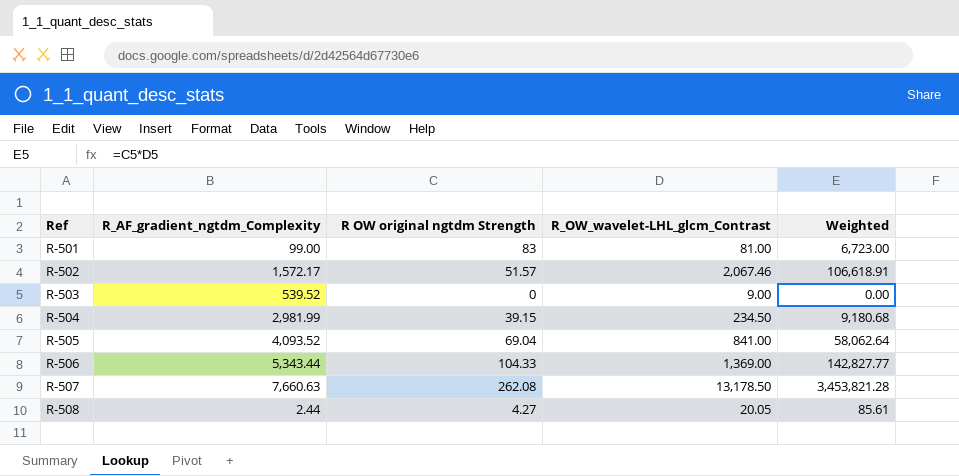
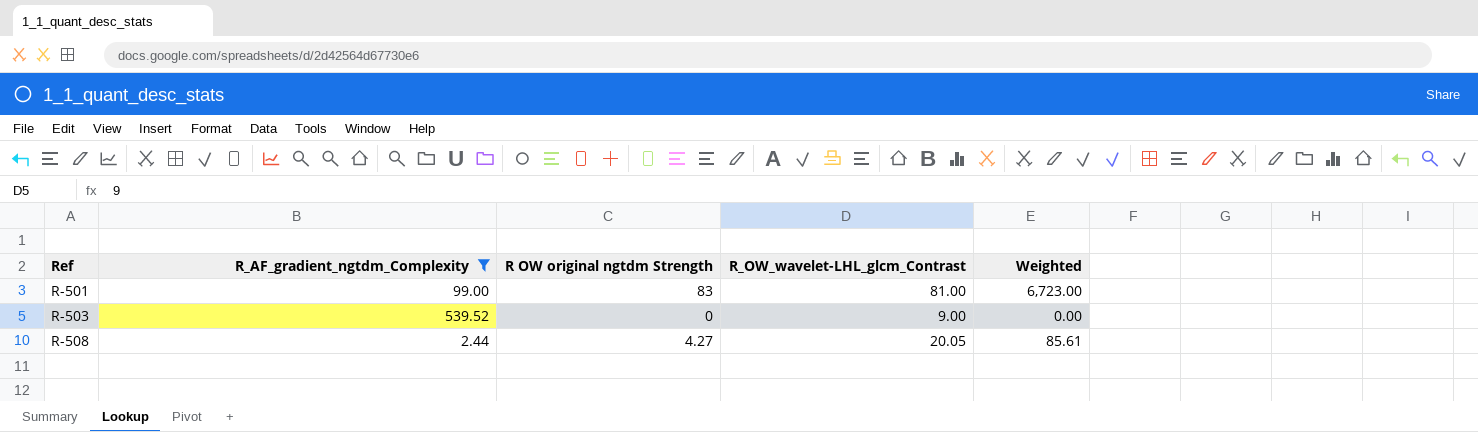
filter: none -> R_AF_gradient_ngtdm_Complexity <= 539.52

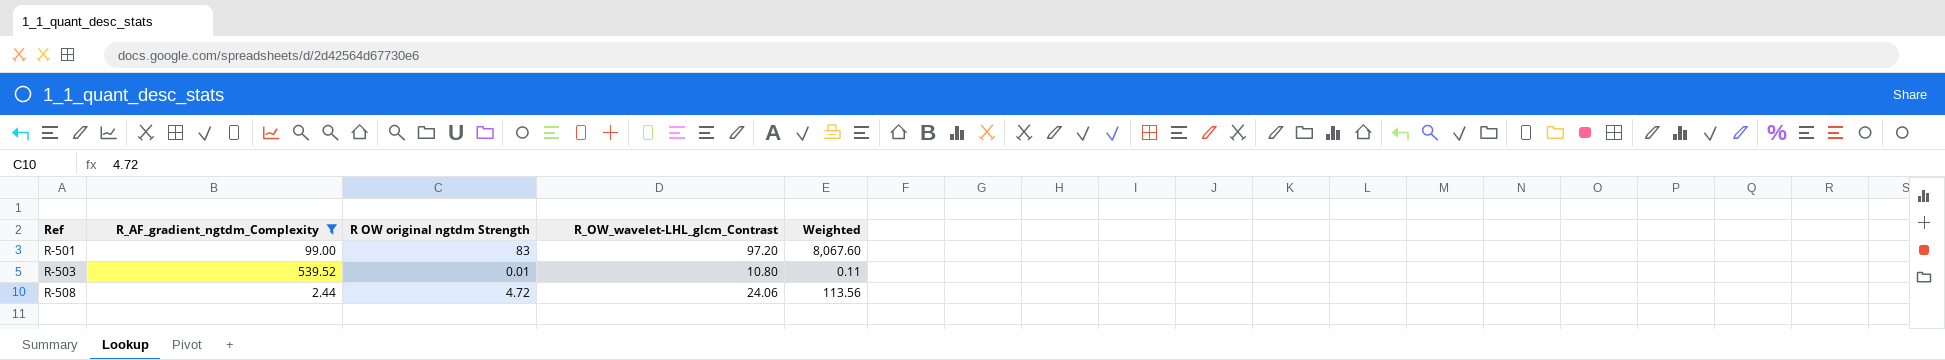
R-501 | R_OW_wavelet-LHL_glcm_Contrast: 81.00 -> 97.20
R-501 | Weighted: 6,723.00 -> 8,067.60
R-503 | R OW original ngtdm Strength: 0 -> 0.01
R-503 | R_OW_wavelet-LHL_glcm_Contrast: 9.00 -> 10.80
R-503 | Weighted: 0.00 -> 0.11
R-508 | R OW original ngtdm Strength: 4.27 -> 4.72
R-508 | R_OW_wavelet-LHL_glcm_Contrast: 20.05 -> 24.06
R-508 | Weighted: 85.61 -> 113.56

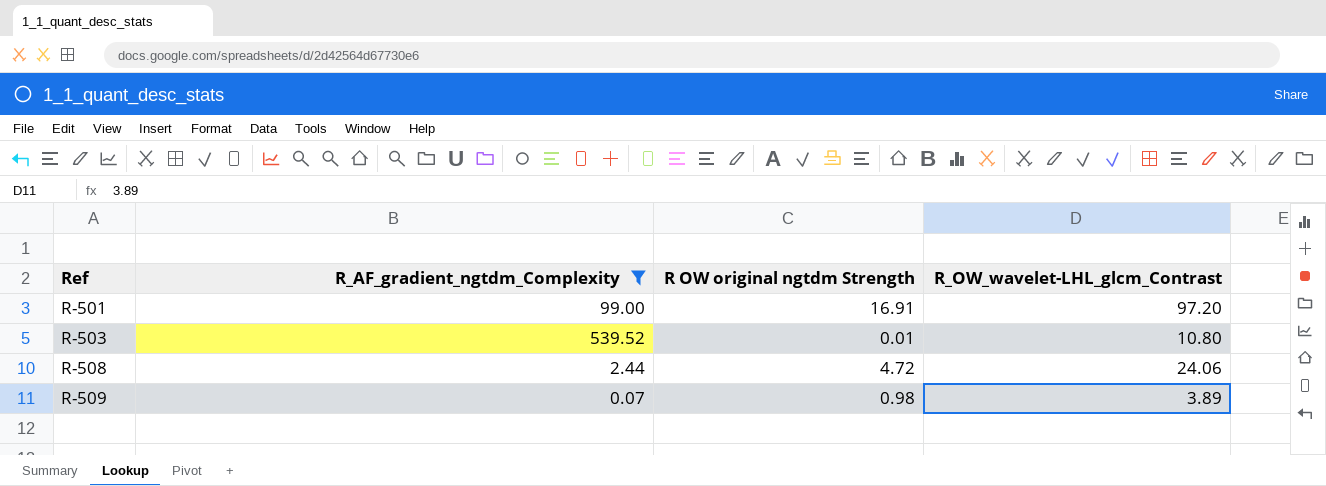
column Weighted | formula: [R OW original ngtdm Strength] * [R_OW_wavelet-LHL_glcm_Contrast] -> none
R-501 | R OW original ngtdm Strength: 83 -> 16.91
row R-509: none -> 0.07 | 0.98 | 3.89

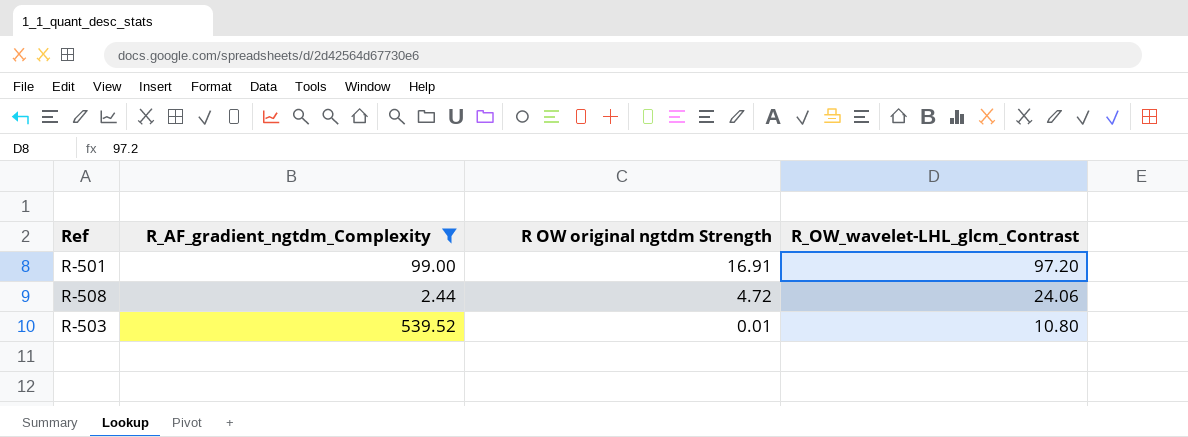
row order: Ref ascending -> R OW original ngtdm Strength descending
row R-509: 0.07 | 0.98 | 3.89 -> none

